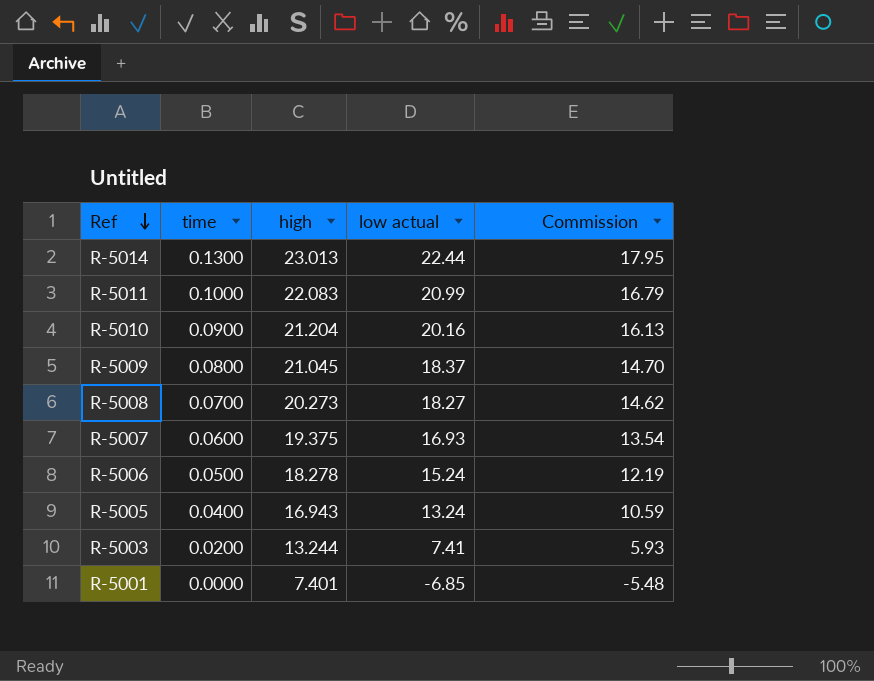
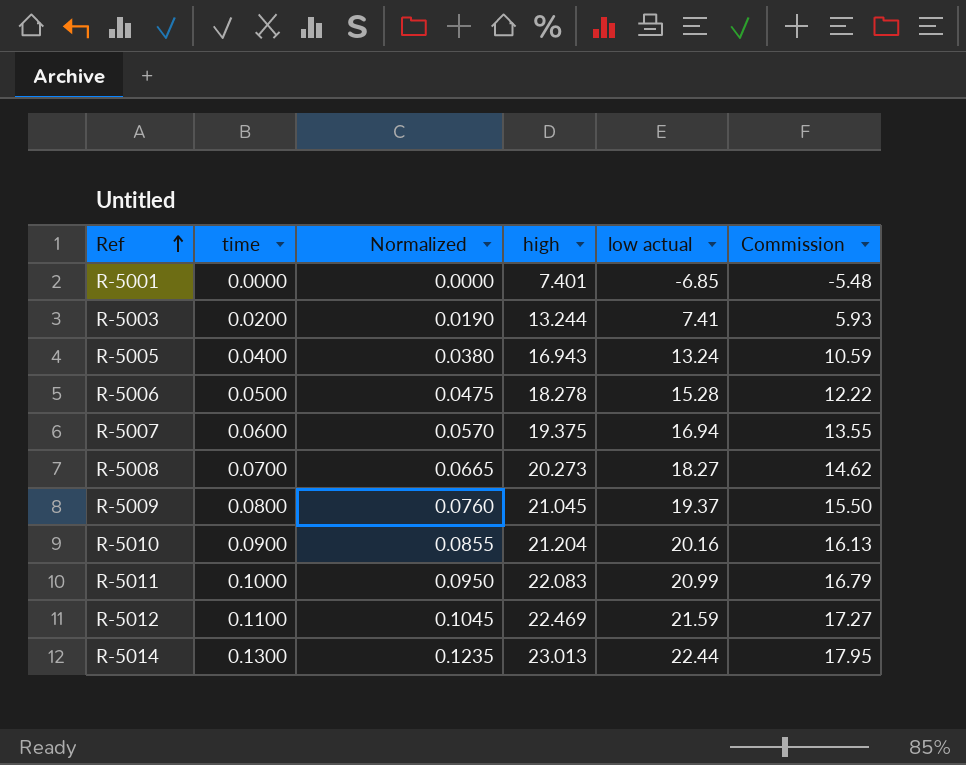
row order: Ref descending -> Ref ascending
column Normalized | formula: none -> [time] * 0.95
R-5006 | low actual: 15.24 -> 15.28
R-5006 | Commission: 12.19 -> 12.22
R-5007 | low actual: 16.93 -> 16.94
R-5007 | Commission: 13.54 -> 13.55
R-5009 | low actual: 18.37 -> 19.37
R-5009 | Commission: 14.70 -> 15.50
row R-5012: none -> 0.1100 | 0.1045 | 22.469 | 21.59 | 17.27

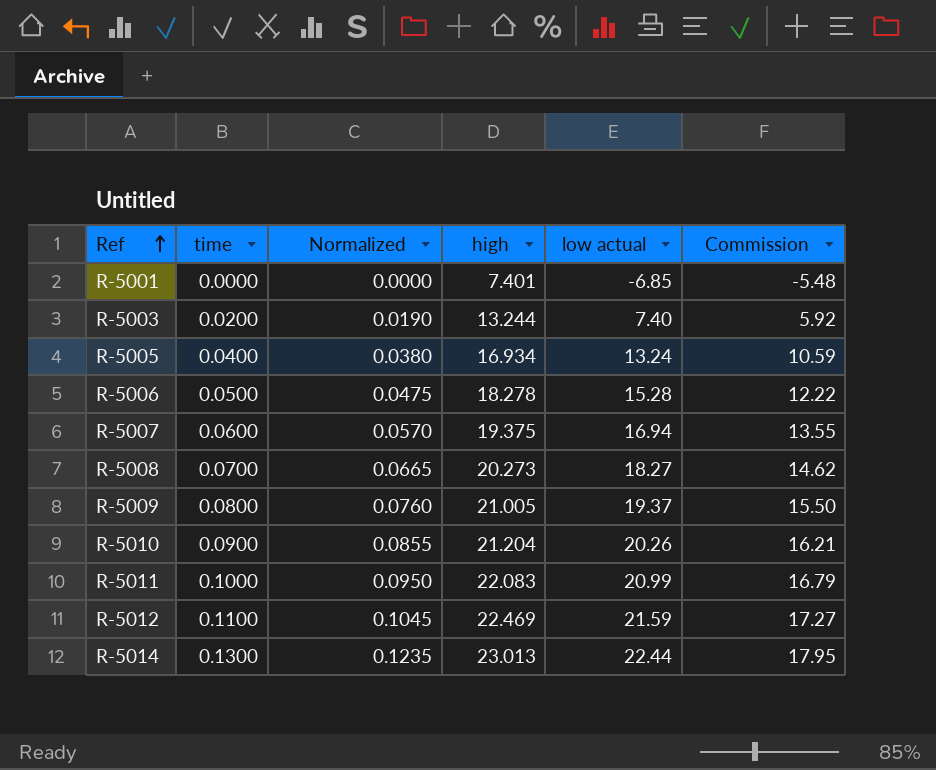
R-5003 | low actual: 7.41 -> 7.40
R-5003 | Commission: 5.93 -> 5.92
R-5005 | high: 16.943 -> 16.934
R-5009 | high: 21.045 -> 21.005
R-5010 | low actual: 20.16 -> 20.26
R-5010 | Commission: 16.13 -> 16.21

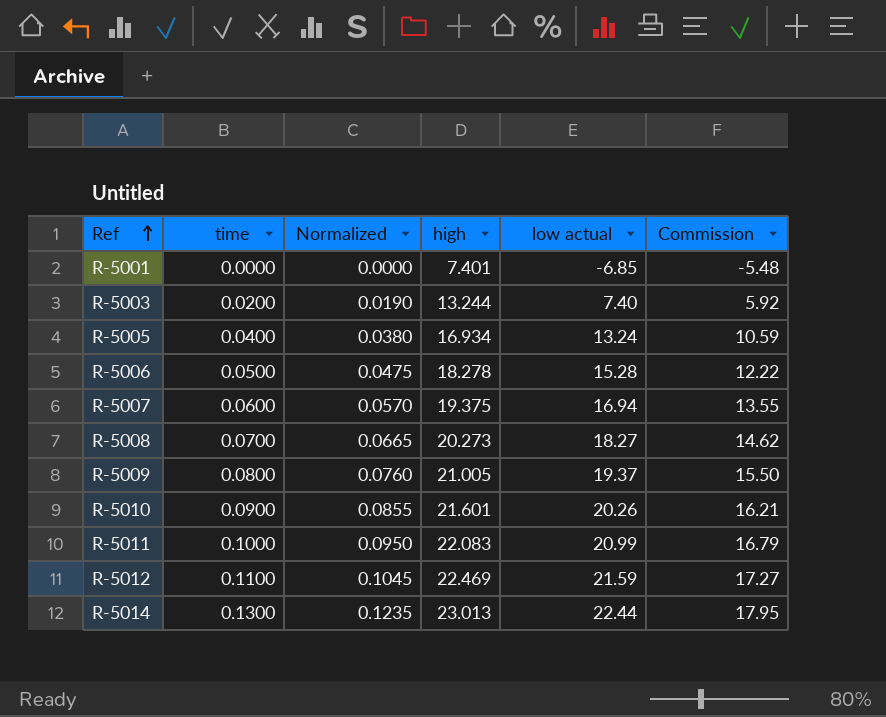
R-5010 | high: 21.204 -> 21.601

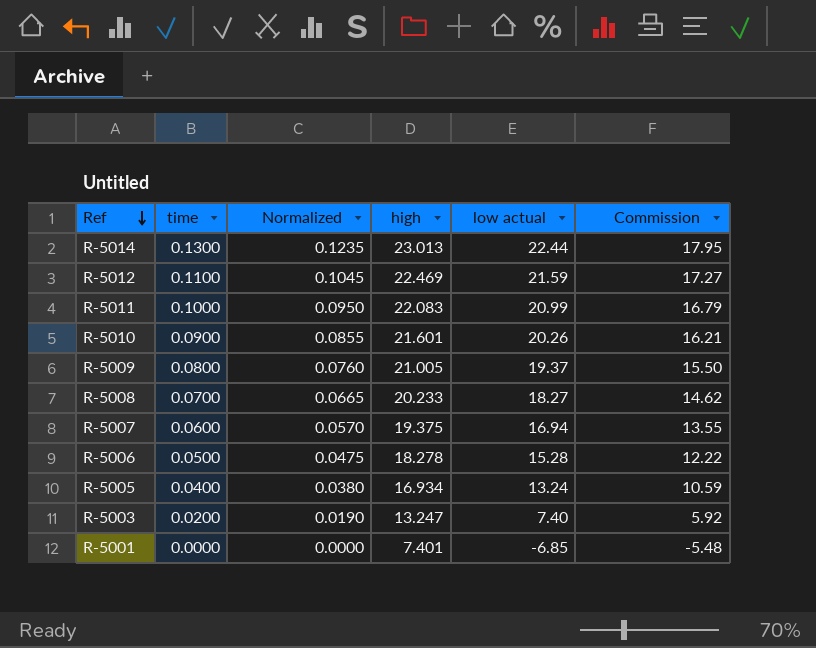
row order: Ref ascending -> Ref descending
R-5008 | high: 20.273 -> 20.233
R-5003 | high: 13.244 -> 13.247

